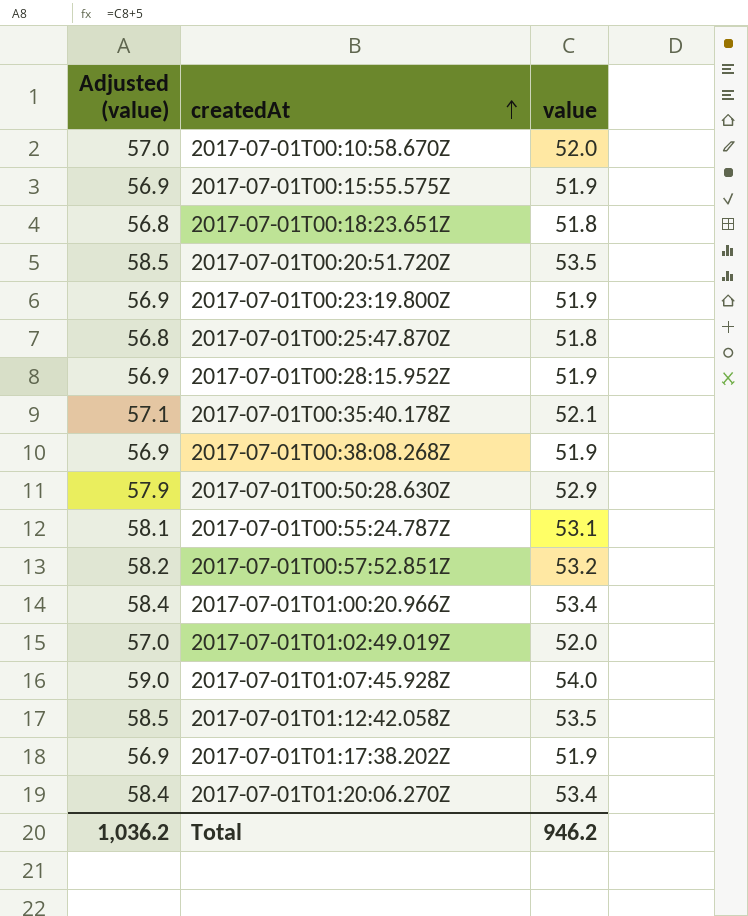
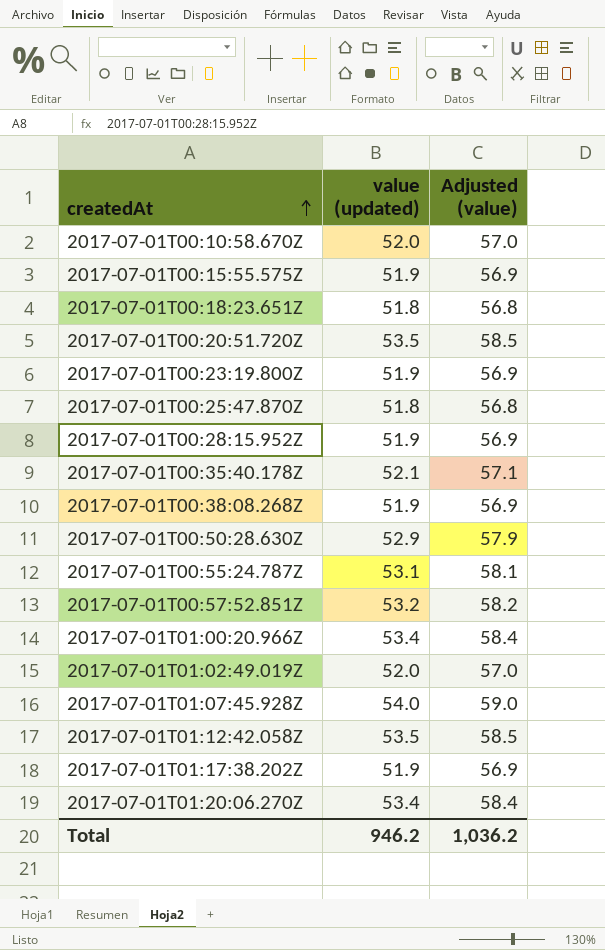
column name: value -> value (updated)
column Adjusted (value) | position: 1 -> 3

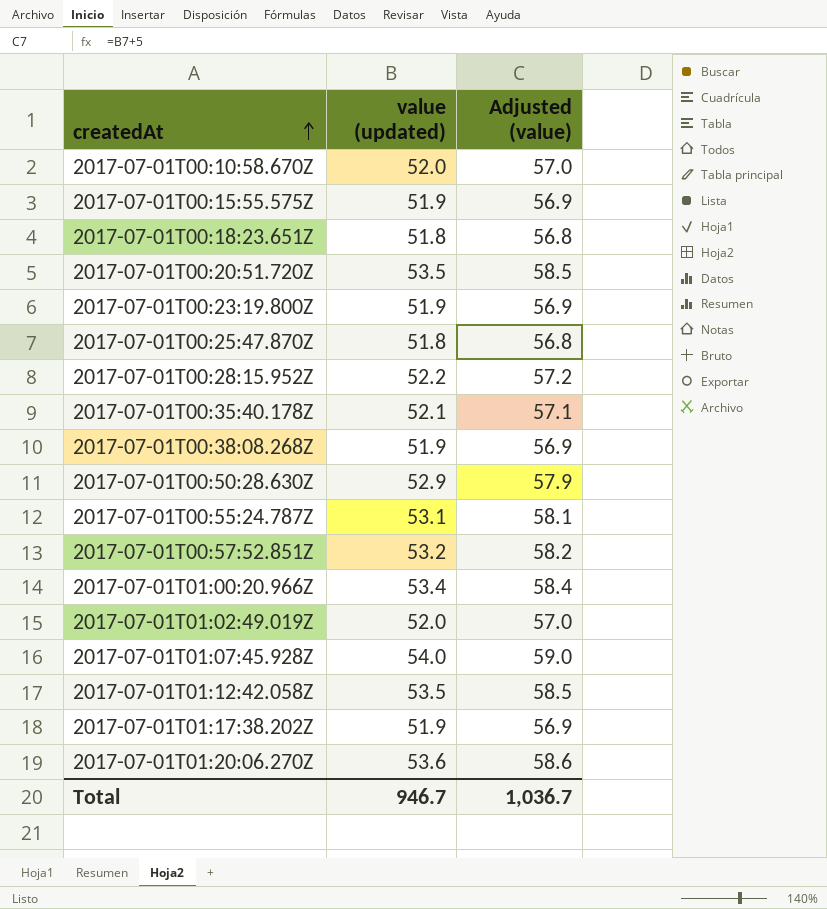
2017-07-01T00:28:15.952Z | value (updated): 51.9 -> 52.2
2017-07-01T00:28:15.952Z | Adjusted (value): 56.9 -> 57.2
2017-07-01T01:20:06.270Z | value (updated): 53.4 -> 53.6
2017-07-01T01:20:06.270Z | Adjusted (value): 58.4 -> 58.6
Total | value (updated): 946.2 -> 946.7
Total | Adjusted (value): 1,036.2 -> 1,036.7

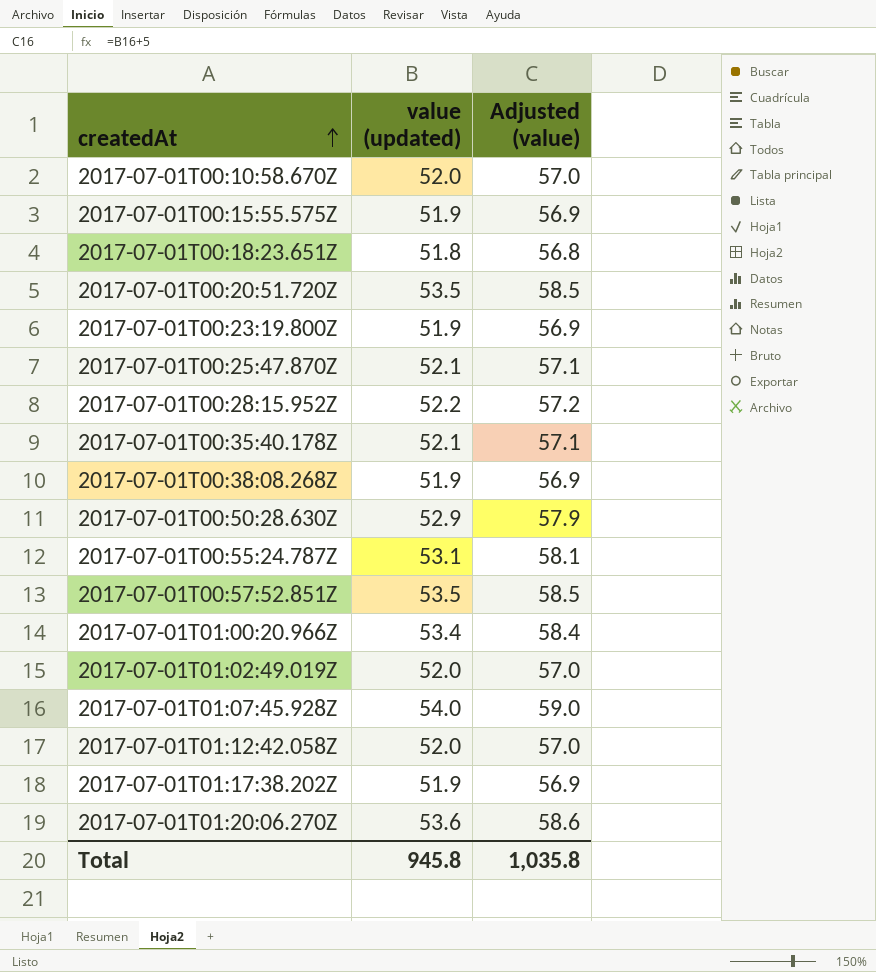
2017-07-01T00:25:47.870Z | value (updated): 51.8 -> 52.1
2017-07-01T00:25:47.870Z | Adjusted (value): 56.8 -> 57.1
2017-07-01T00:57:52.851Z | value (updated): 53.2 -> 53.5
2017-07-01T00:57:52.851Z | Adjusted (value): 58.2 -> 58.5
2017-07-01T01:12:42.058Z | value (updated): 53.5 -> 52.0
2017-07-01T01:12:42.058Z | Adjusted (value): 58.5 -> 57.0
Total | value (updated): 946.7 -> 945.8
Total | Adjusted (value): 1,036.7 -> 1,035.8

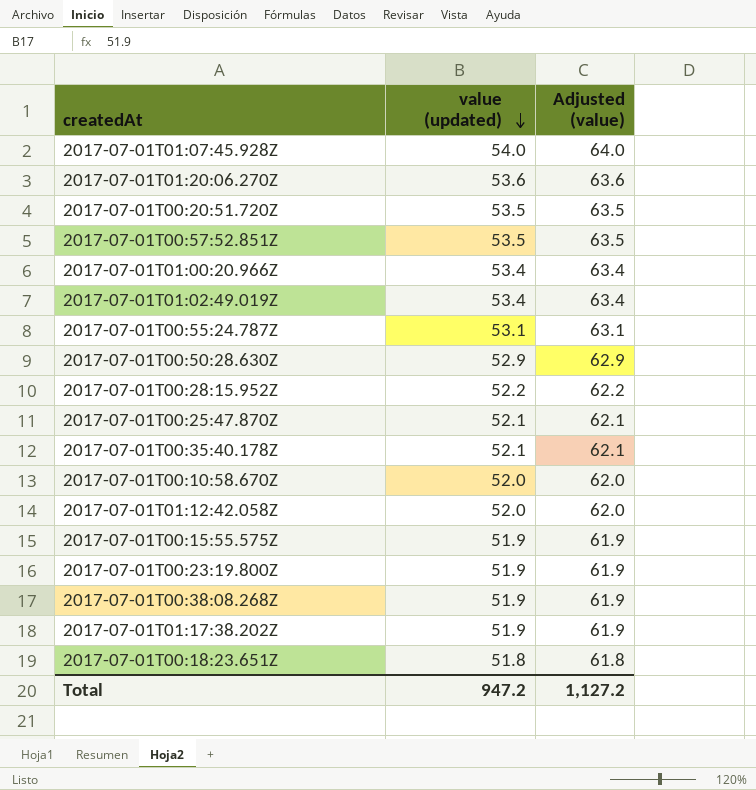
row order: createdAt ascending -> value (updated) descending
column Adjusted (value) | formula: [value (updated)] + 5 -> [value (updated)] + 10
2017-07-01T01:02:49.019Z | value (updated): 52.0 -> 53.4
Total | value (updated): 945.8 -> 947.2
Total | Adjusted (value): 1,035.8 -> 1,127.2

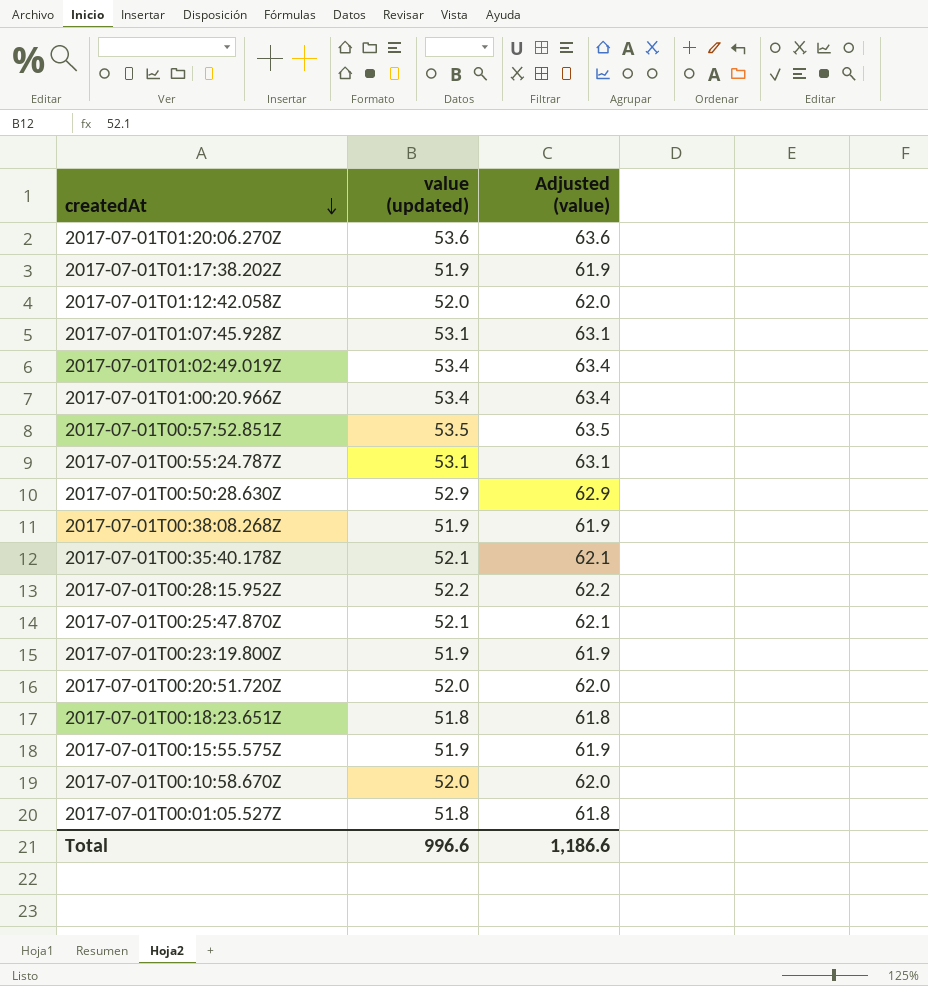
row order: value (updated) descending -> createdAt descending
2017-07-01T01:07:45.928Z | value (updated): 54.0 -> 53.1
2017-07-01T01:07:45.928Z | Adjusted (value): 64.0 -> 63.1
2017-07-01T00:20:51.720Z | value (updated): 53.5 -> 52.0
2017-07-01T00:20:51.720Z | Adjusted (value): 63.5 -> 62.0
row 2017-07-01T00:01:05.527Z: none -> 51.8 | 61.8
Total | value (updated): 947.2 -> 996.6
Total | Adjusted (value): 1,127.2 -> 1,186.6

